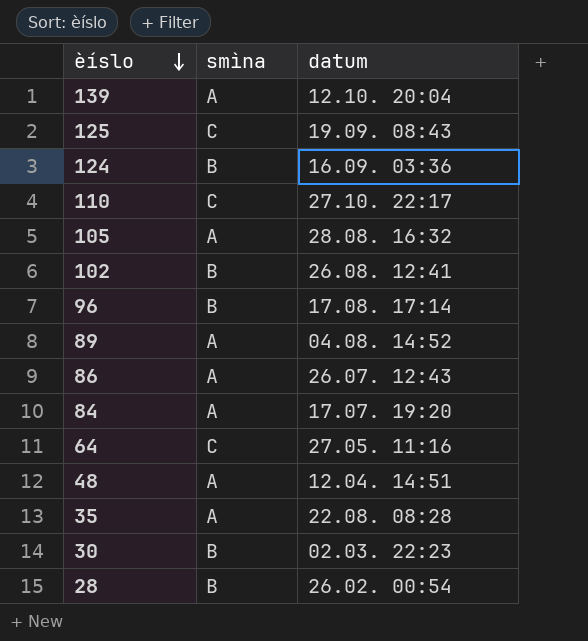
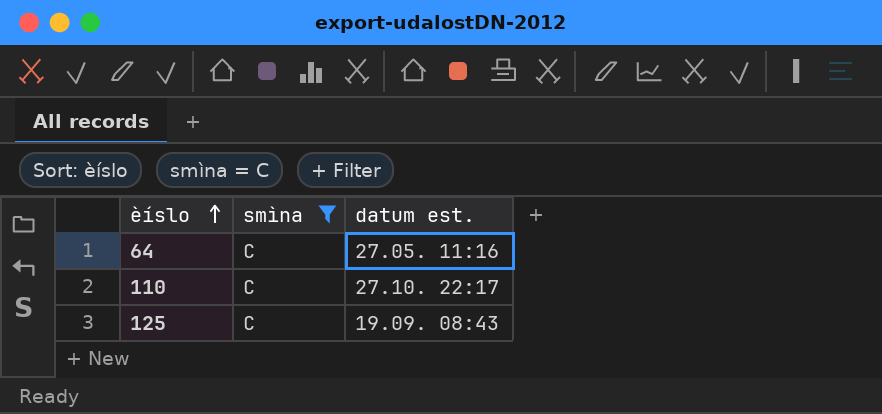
filter: none -> smìna = C
row order: èíslo descending -> èíslo ascending
column name: datum -> datum est.

